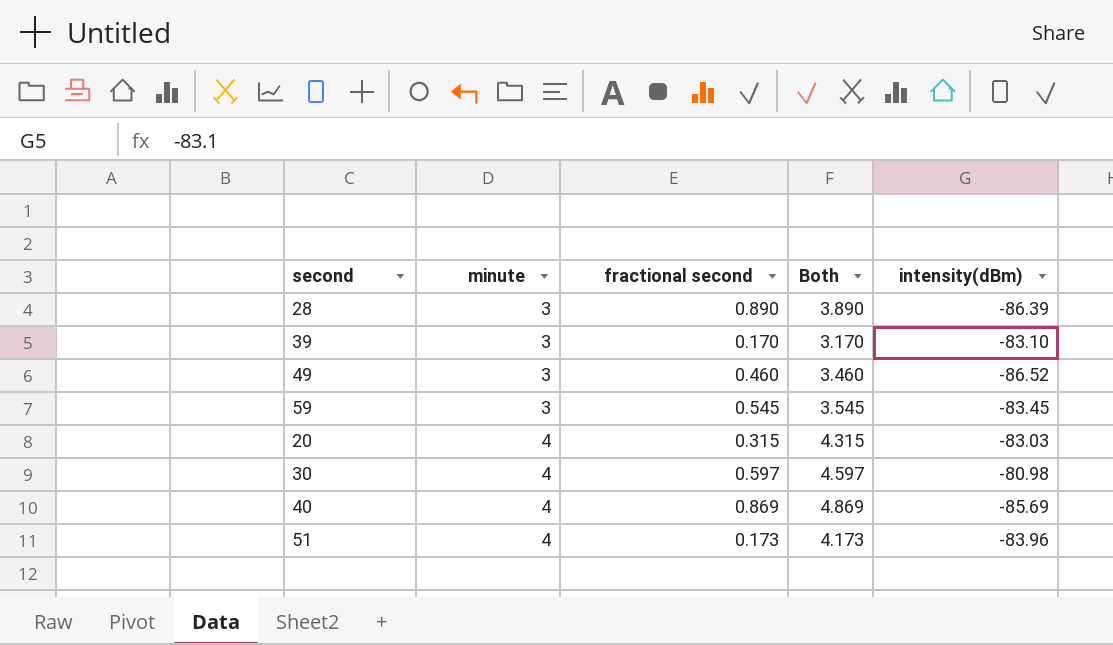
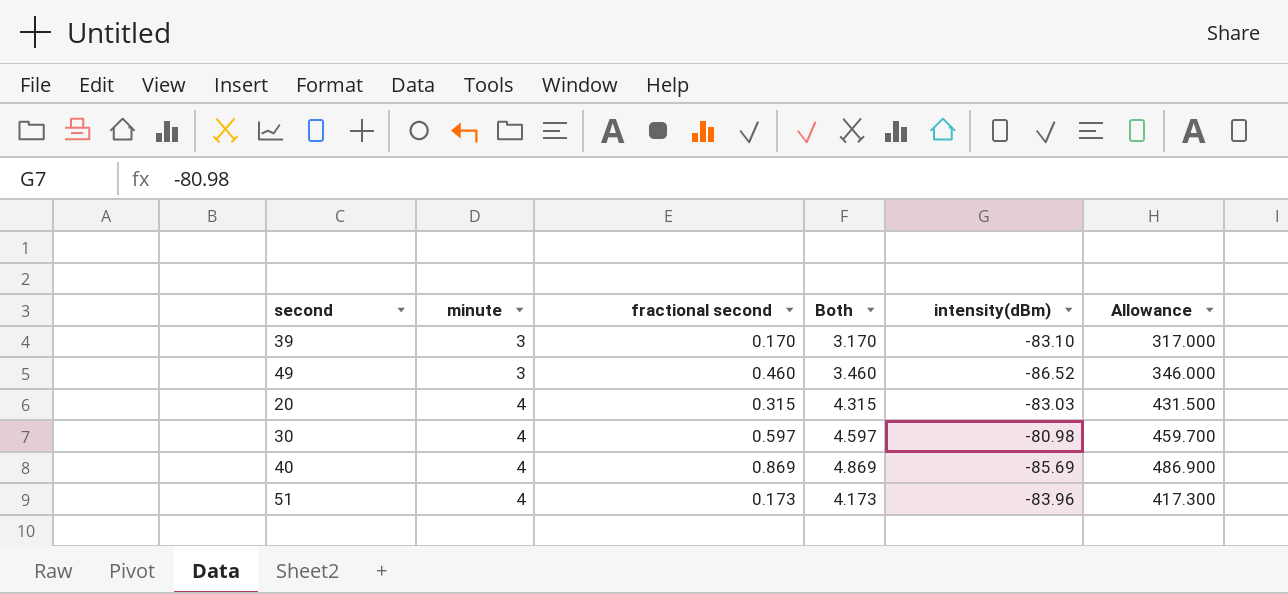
column Allowance | formula: none -> [Both] * 100
row 28: 3 | 0.890 | 3.890 | -86.39 -> none
row 59: 3 | 0.545 | 3.545 | -83.45 -> none

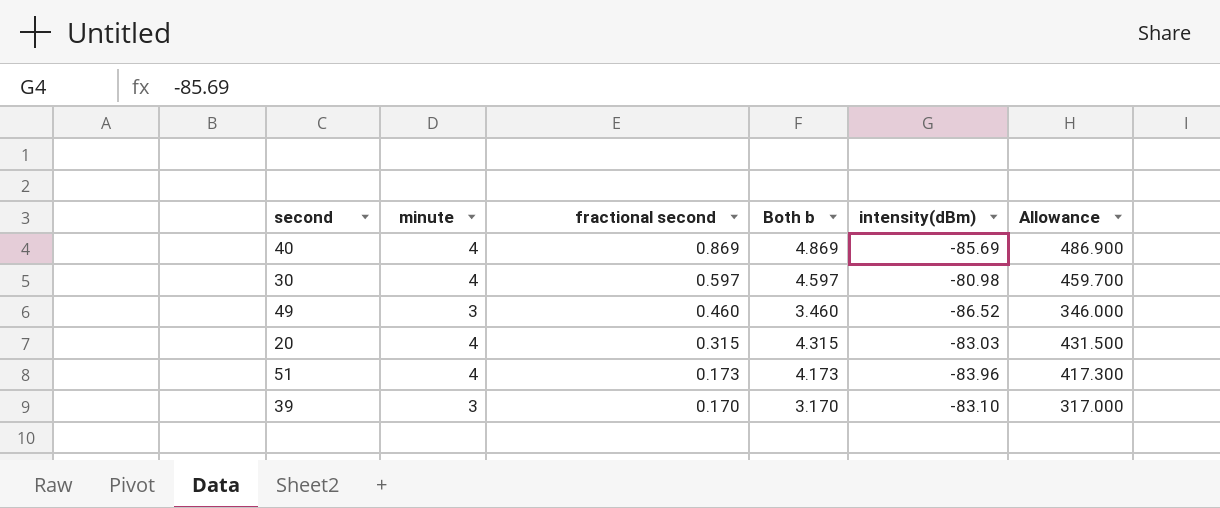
row order: minute ascending -> fractional second descending
column name: Both -> Both b

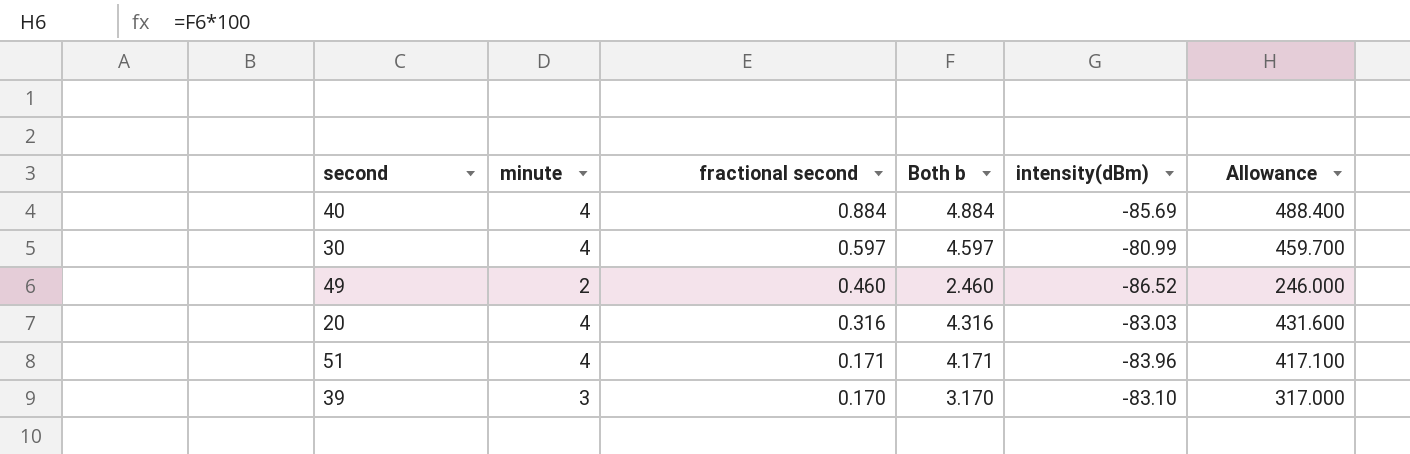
40 | fractional second: 0.869 -> 0.884
40 | Both b: 4.869 -> 4.884
40 | Allowance: 486.900 -> 488.400
30 | intensity(dBm): -80.98 -> -80.99
49 | minute: 3 -> 2
49 | Both b: 3.460 -> 2.460
49 | Allowance: 346.000 -> 246.000
20 | fractional second: 0.315 -> 0.316
20 | Both b: 4.315 -> 4.316
20 | Allowance: 431.500 -> 431.600
51 | fractional second: 0.173 -> 0.171
51 | Both b: 4.173 -> 4.171
51 | Allowance: 417.300 -> 417.100

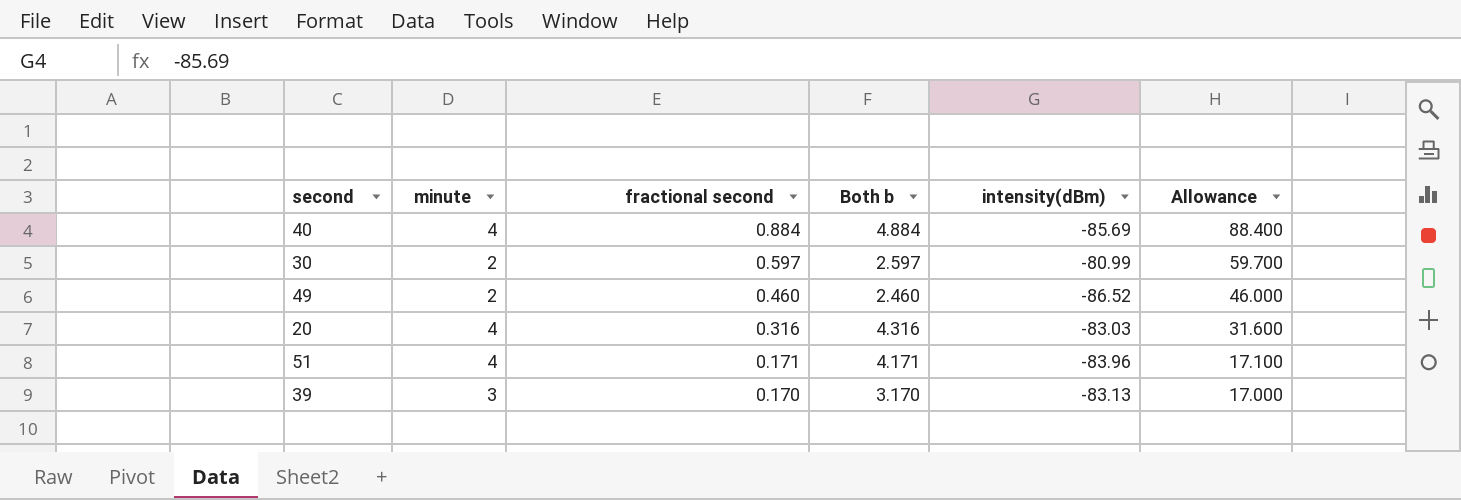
column Allowance | formula: [Both b] * 100 -> [fractional second] * 100
30 | minute: 4 -> 2
30 | Both b: 4.597 -> 2.597
39 | intensity(dBm): -83.10 -> -83.13

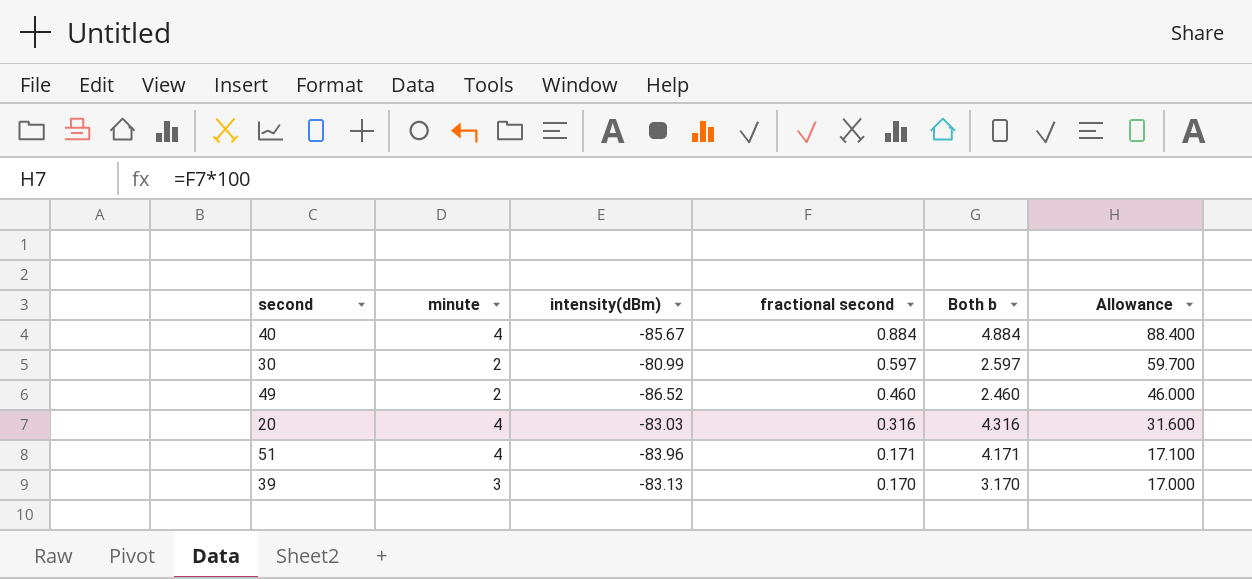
column intensity(dBm) | position: 5 -> 3
40 | intensity(dBm): -85.69 -> -85.67

